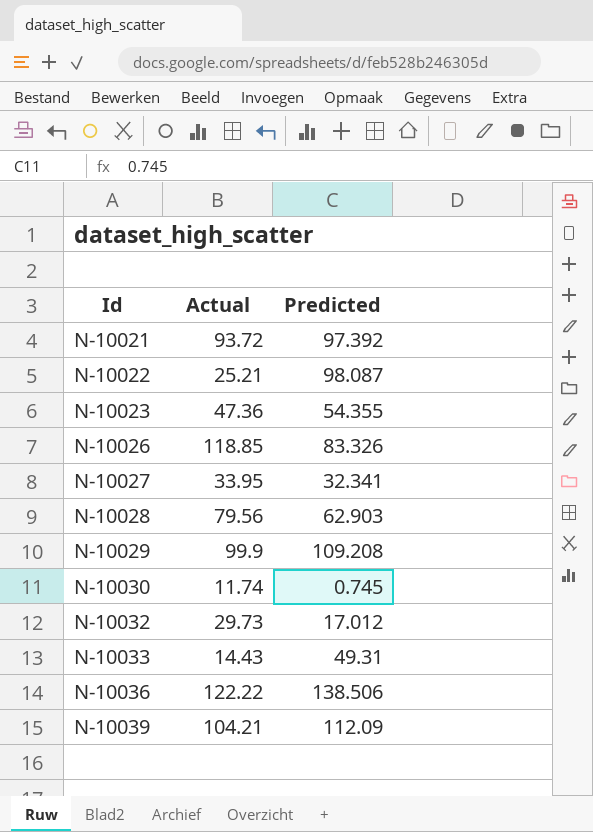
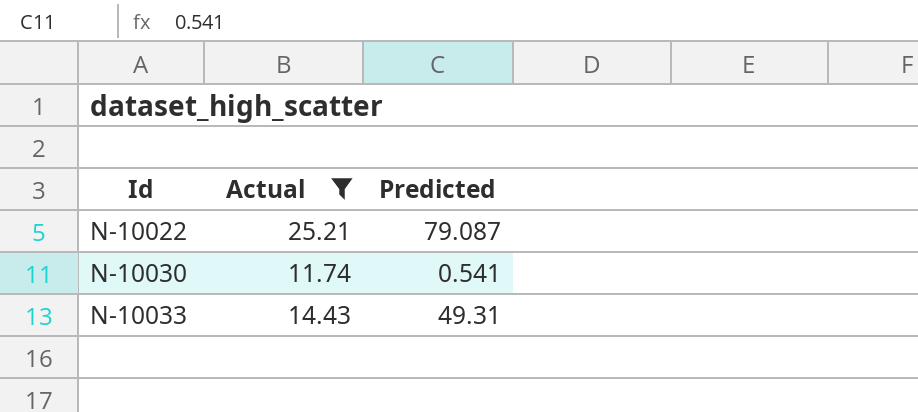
filter: none -> Actual <= 25.21
N-10022 | Predicted: 98.087 -> 79.087
N-10030 | Predicted: 0.745 -> 0.541

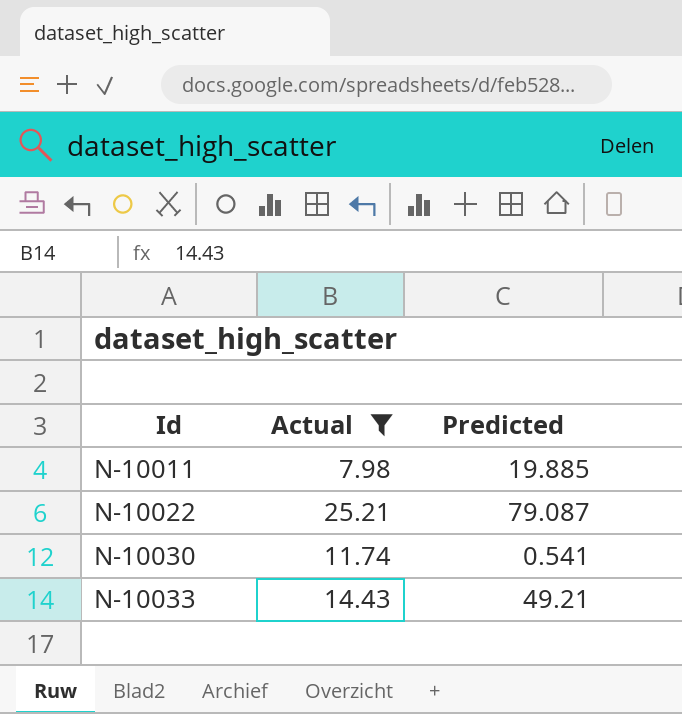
row N-10011: none -> 7.98 | 19.885
N-10033 | Predicted: 49.31 -> 49.21

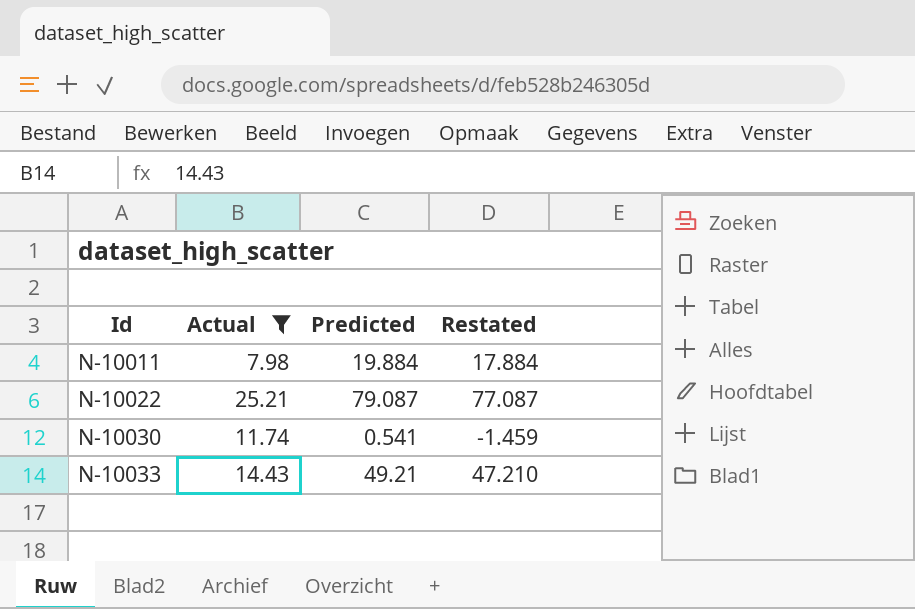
column Restated | formula: none -> [Predicted] - 2
N-10011 | Predicted: 19.885 -> 19.884

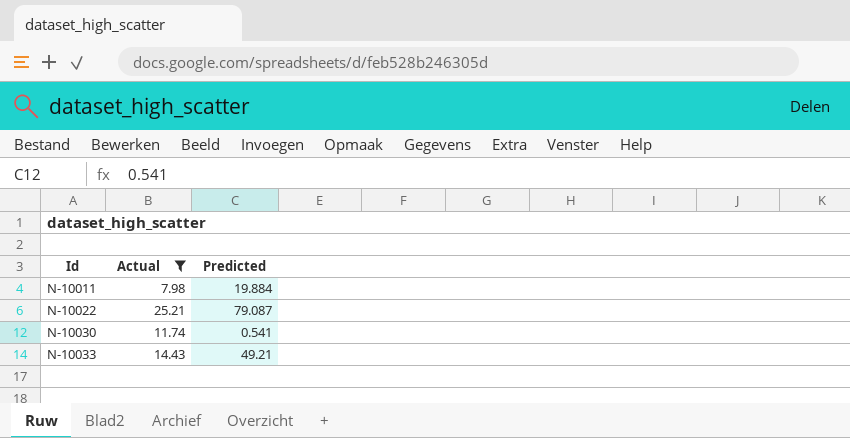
column Restated | formula: [Predicted] - 2 -> none

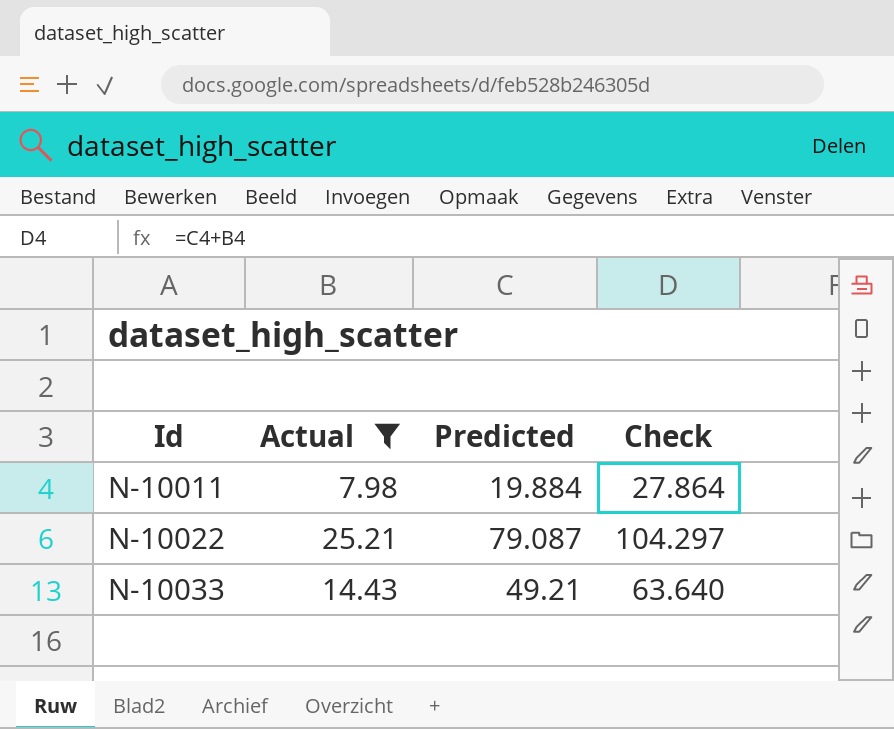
column Check | formula: none -> [Actual] + [Predicted]
row N-10030: 11.74 | 0.541 -> none

